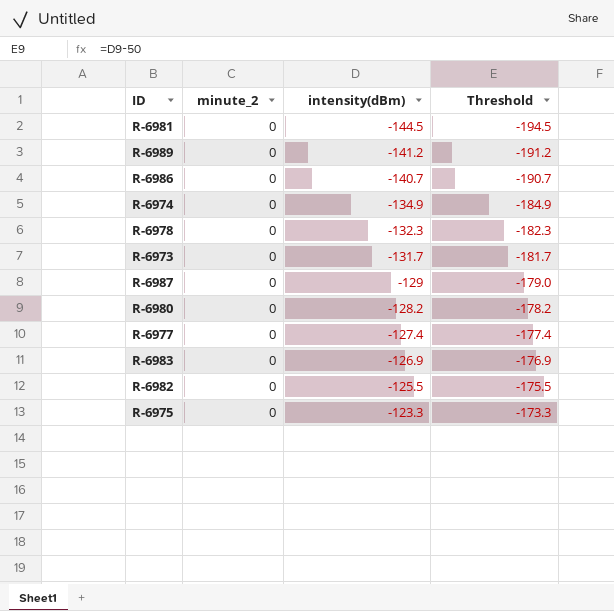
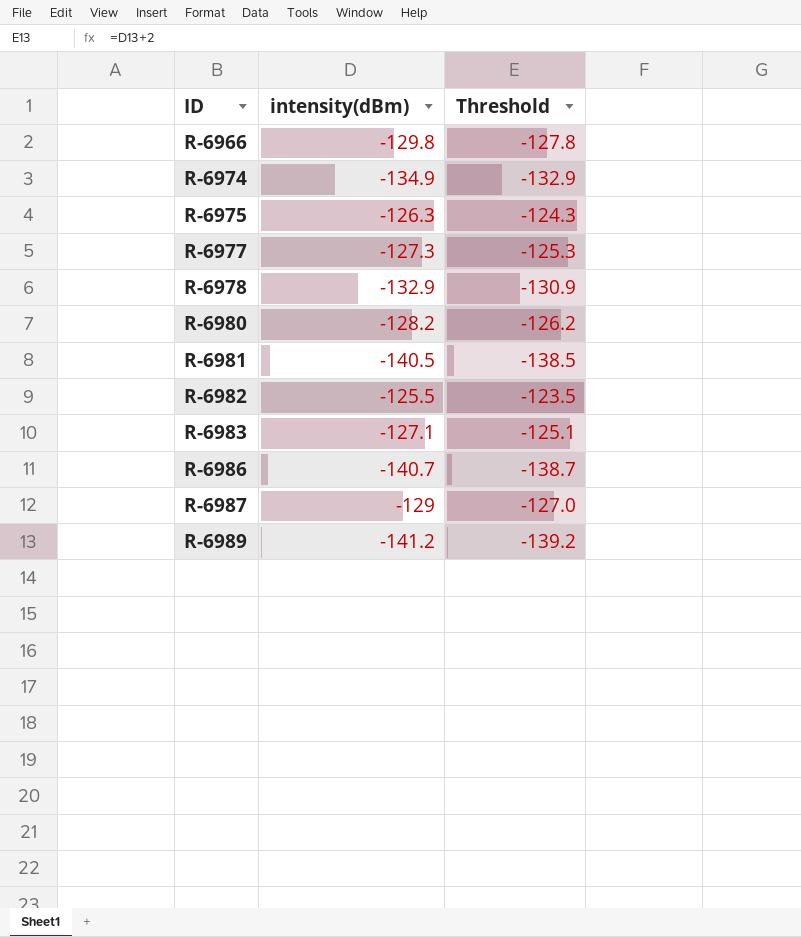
row order: intensity(dBm) ascending -> ID ascending
column minute_2 | position: 2 -> none
column Threshold | formula: [intensity(dBm)] - 50 -> [intensity(dBm)] + 2
row R-6973: 0 | -131.7 | -181.7 -> none
row R-6966: none -> -129.8 | -127.8
R-6975 | intensity(dBm): -123.3 -> -126.3
R-6977 | intensity(dBm): -127.4 -> -127.3
R-6978 | intensity(dBm): -132.3 -> -132.9
R-6981 | intensity(dBm): -144.5 -> -140.5
R-6983 | intensity(dBm): -126.9 -> -127.1

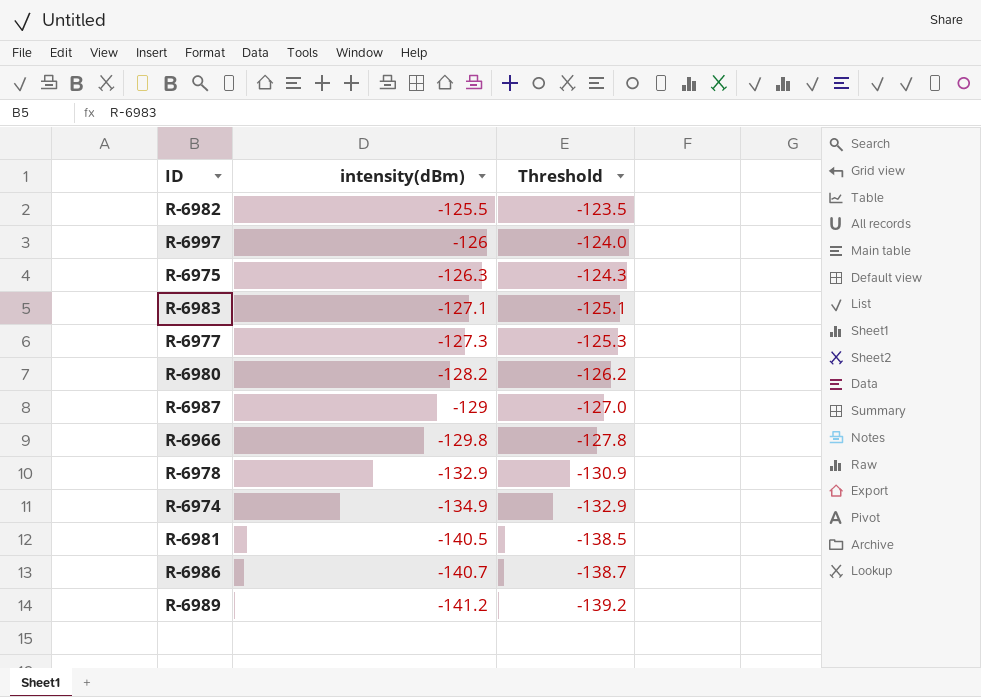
row order: ID ascending -> intensity(dBm) descending
row R-6997: none -> -126 | -124.0

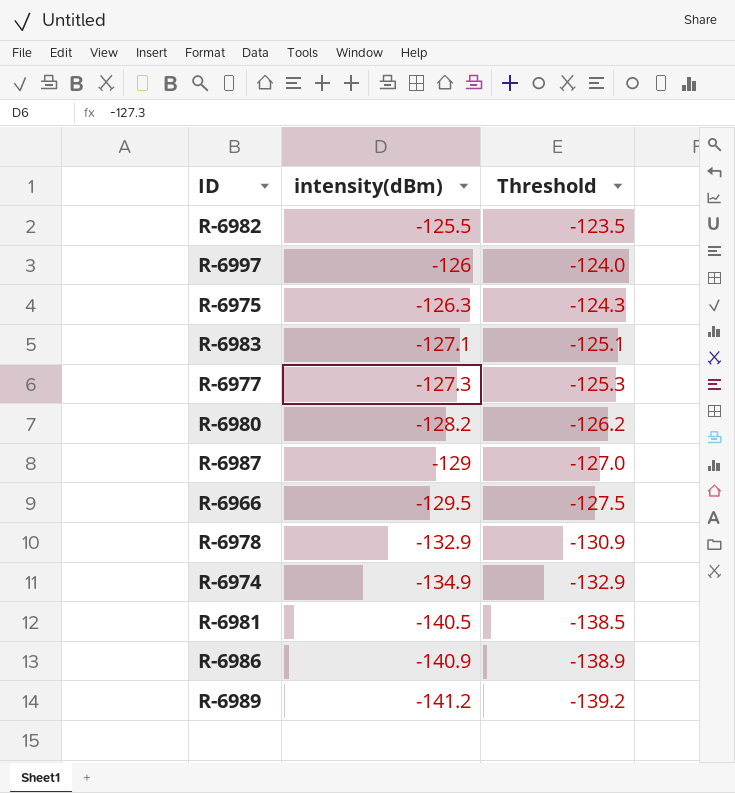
R-6966 | intensity(dBm): -129.8 -> -129.5
R-6966 | Threshold: -127.8 -> -127.5
R-6986 | intensity(dBm): -140.7 -> -140.9
R-6986 | Threshold: -138.7 -> -138.9

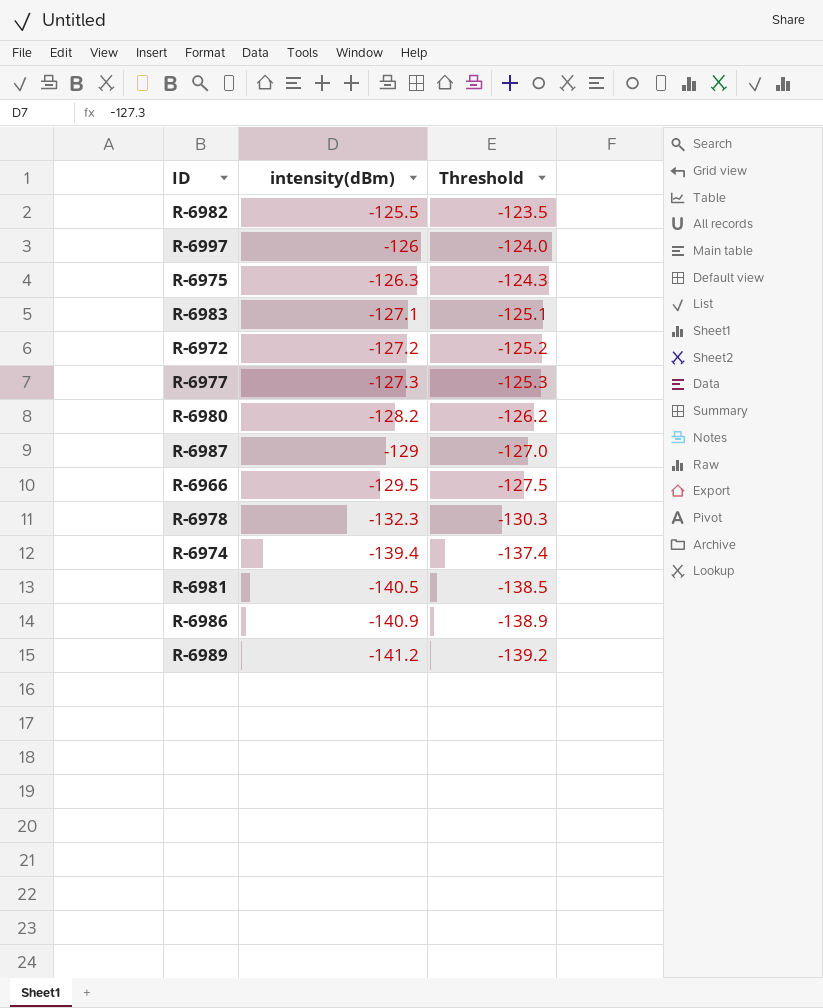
row R-6972: none -> -127.2 | -125.2
R-6978 | intensity(dBm): -132.9 -> -132.3
R-6978 | Threshold: -130.9 -> -130.3
R-6974 | intensity(dBm): -134.9 -> -139.4
R-6974 | Threshold: -132.9 -> -137.4

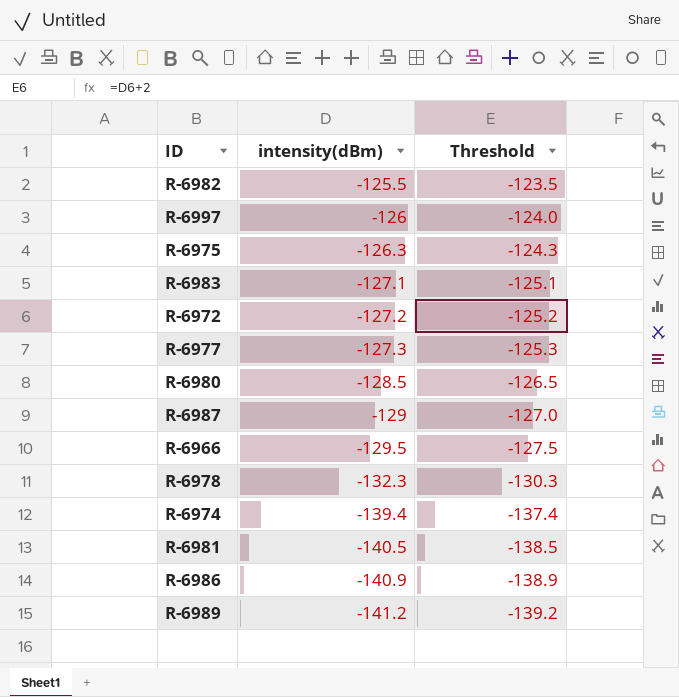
R-6980 | intensity(dBm): -128.2 -> -128.5
R-6980 | Threshold: -126.2 -> -126.5

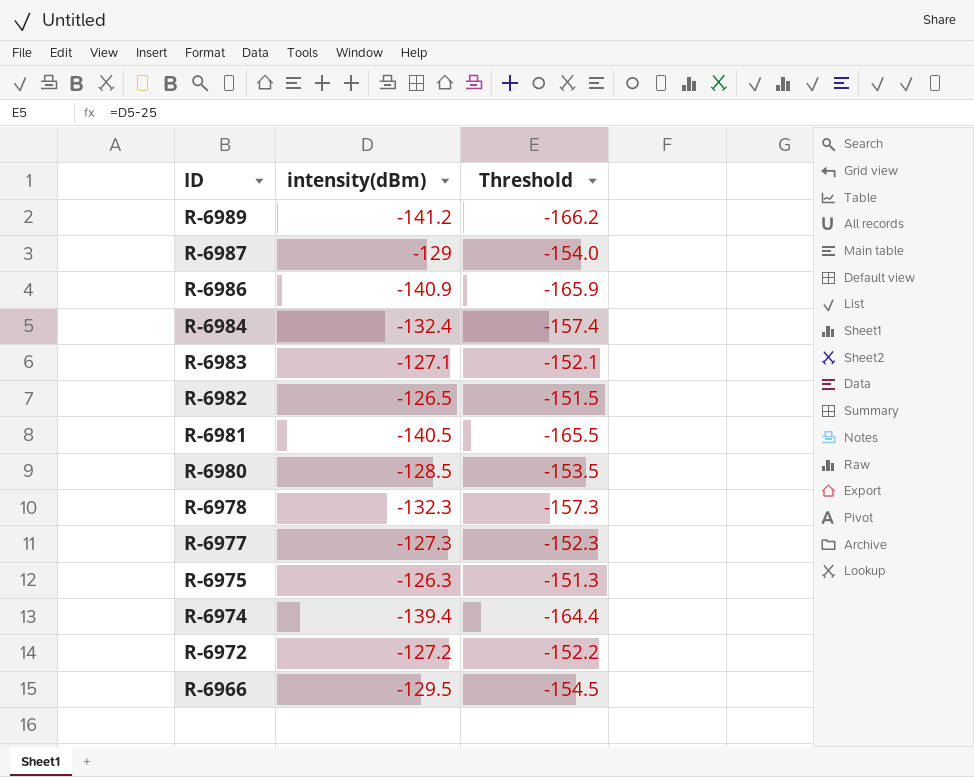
row order: intensity(dBm) descending -> ID descending
column Threshold | formula: [intensity(dBm)] + 2 -> [intensity(dBm)] - 25
row R-6997: -126 | -124.0 -> none
row R-6984: none -> -132.4 | -157.4
R-6982 | intensity(dBm): -125.5 -> -126.5

